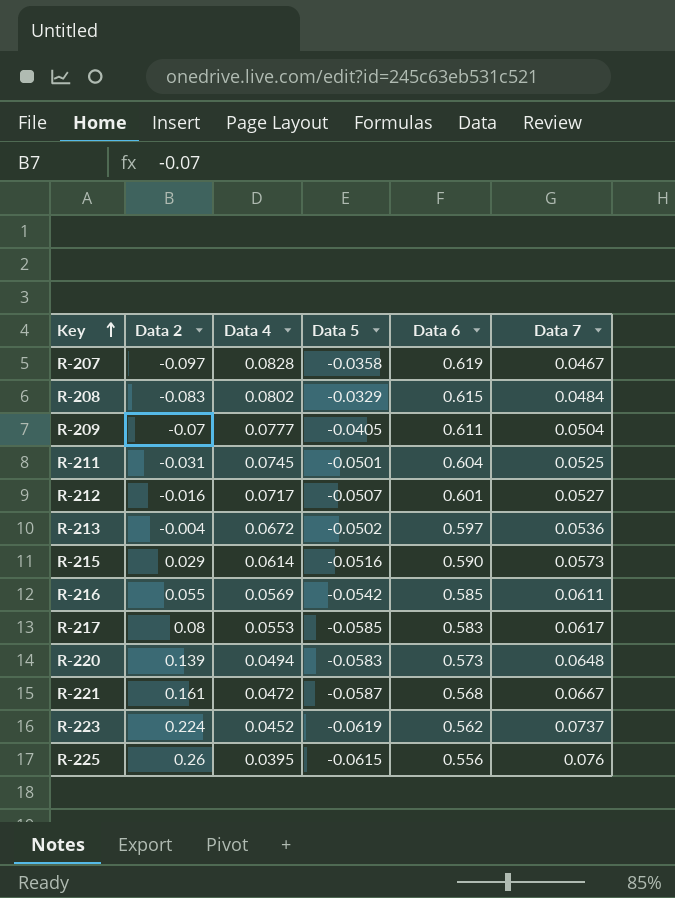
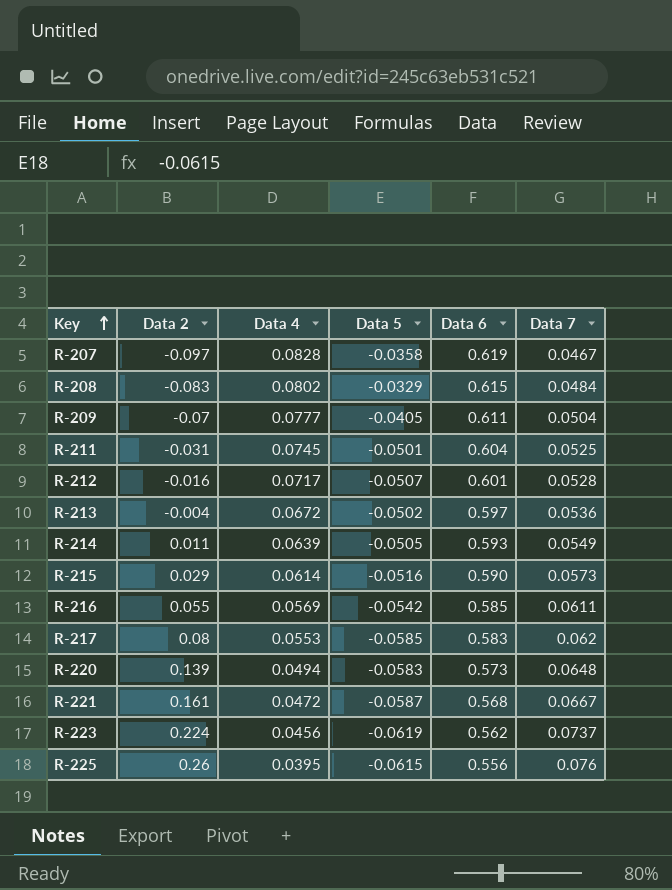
R-212 | Data 7: 0.0527 -> 0.0528
row R-214: none -> 0.011 | 0.0639 | -0.0505 | 0.593 | 0.0549
R-217 | Data 7: 0.0617 -> 0.062
R-223 | Data 4: 0.0452 -> 0.0456

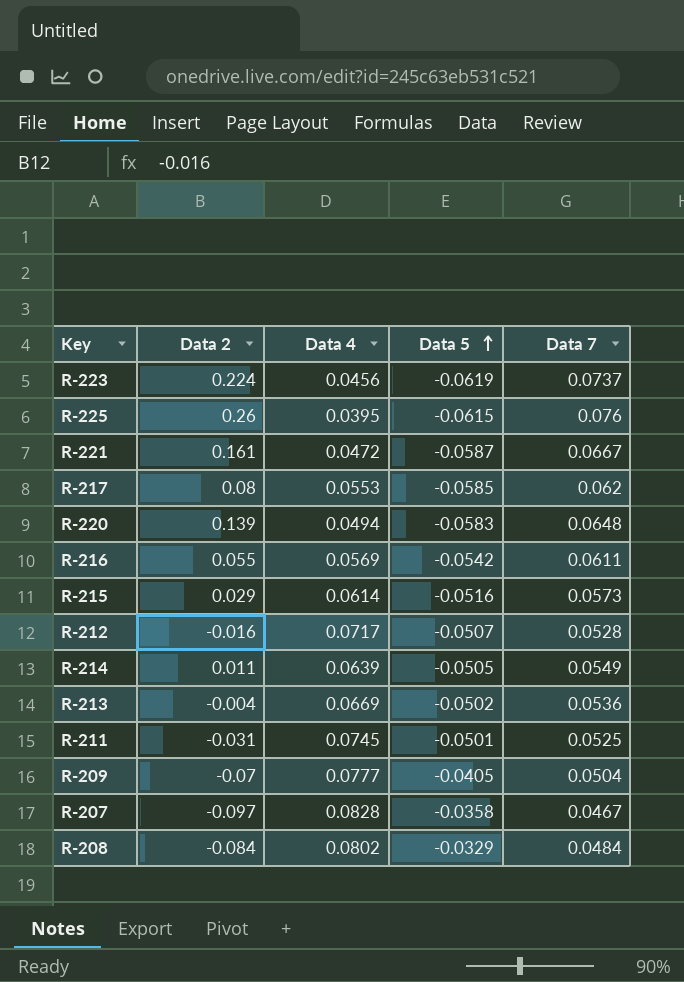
row order: Key ascending -> Data 5 ascending
column Data 6 | position: 5 -> none
R-213 | Data 4: 0.0672 -> 0.0669
R-208 | Data 2: -0.083 -> -0.084

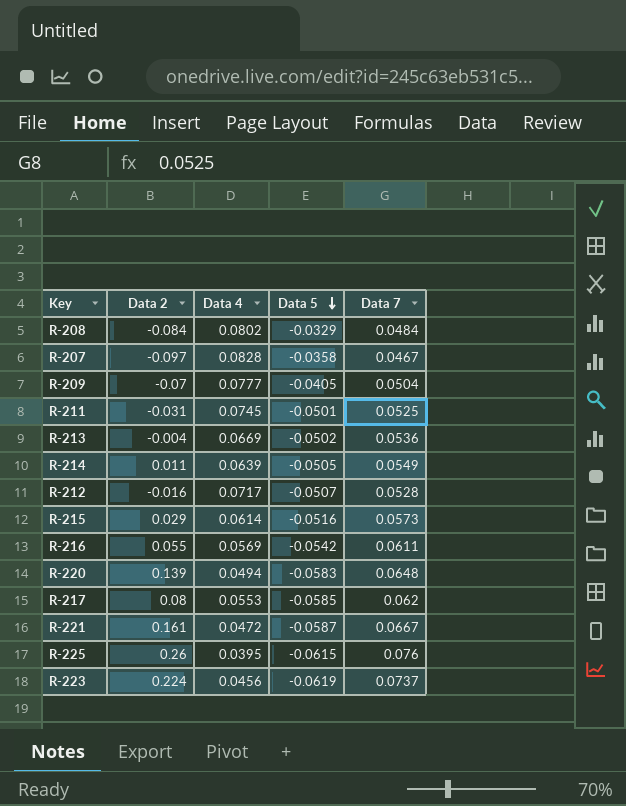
row order: Data 5 ascending -> Data 5 descending

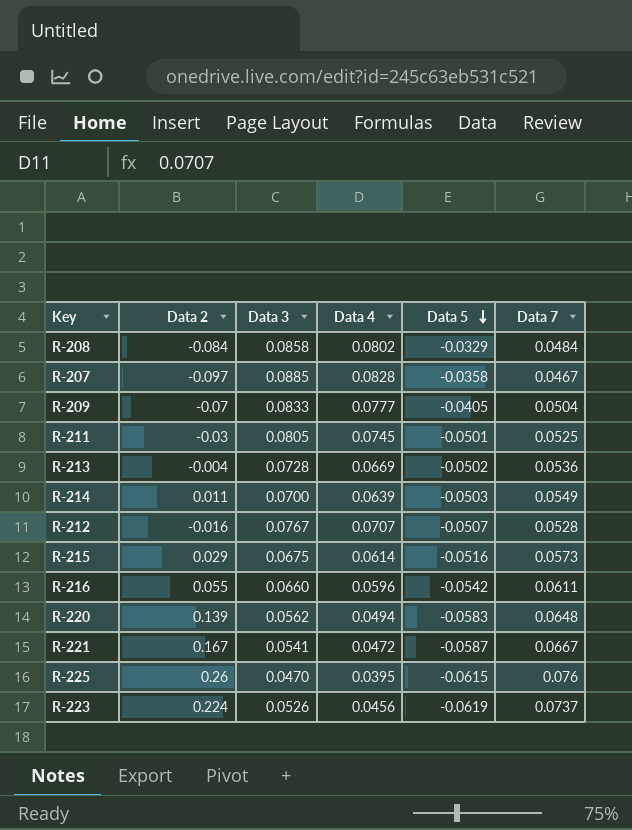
column Data 3 | position: none -> 3
row R-217: 0.08 | 0.0553 | -0.0585 | 0.062 -> none
R-211 | Data 2: -0.031 -> -0.03
R-214 | Data 5: -0.0505 -> -0.0503
R-212 | Data 4: 0.0717 -> 0.0707
R-216 | Data 4: 0.0569 -> 0.0596
R-221 | Data 2: 0.161 -> 0.167

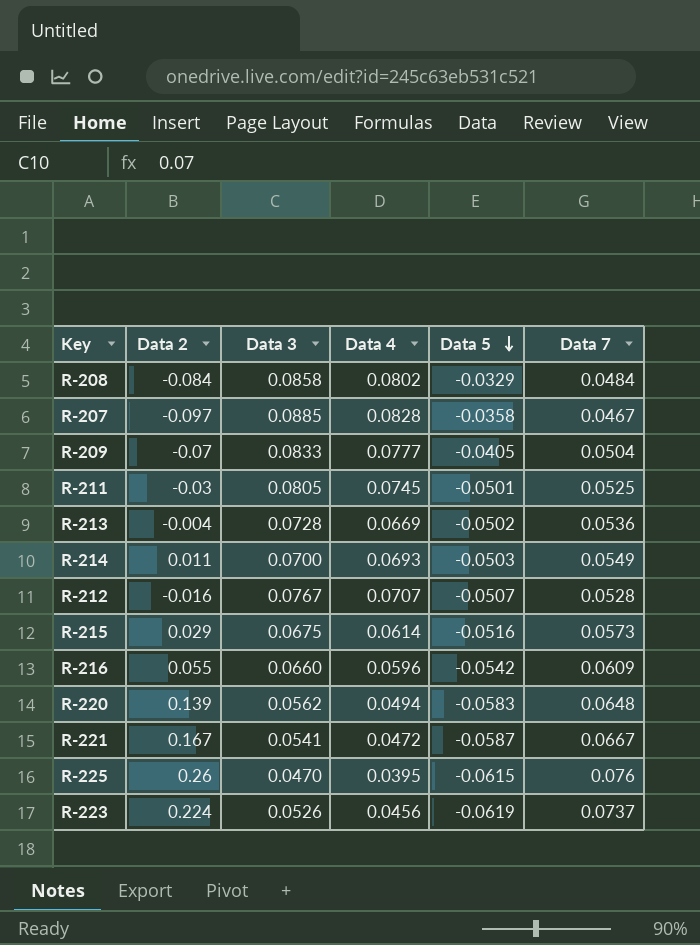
R-214 | Data 4: 0.0639 -> 0.0693
R-216 | Data 7: 0.0611 -> 0.0609

